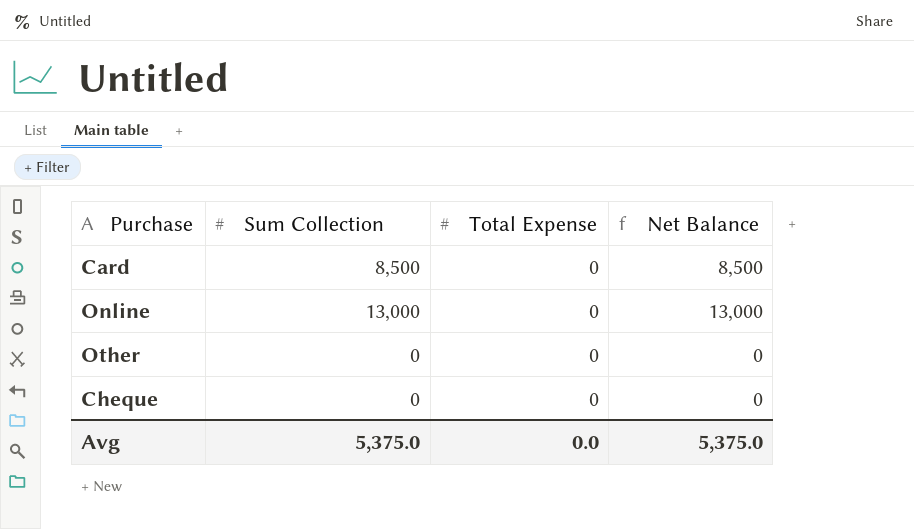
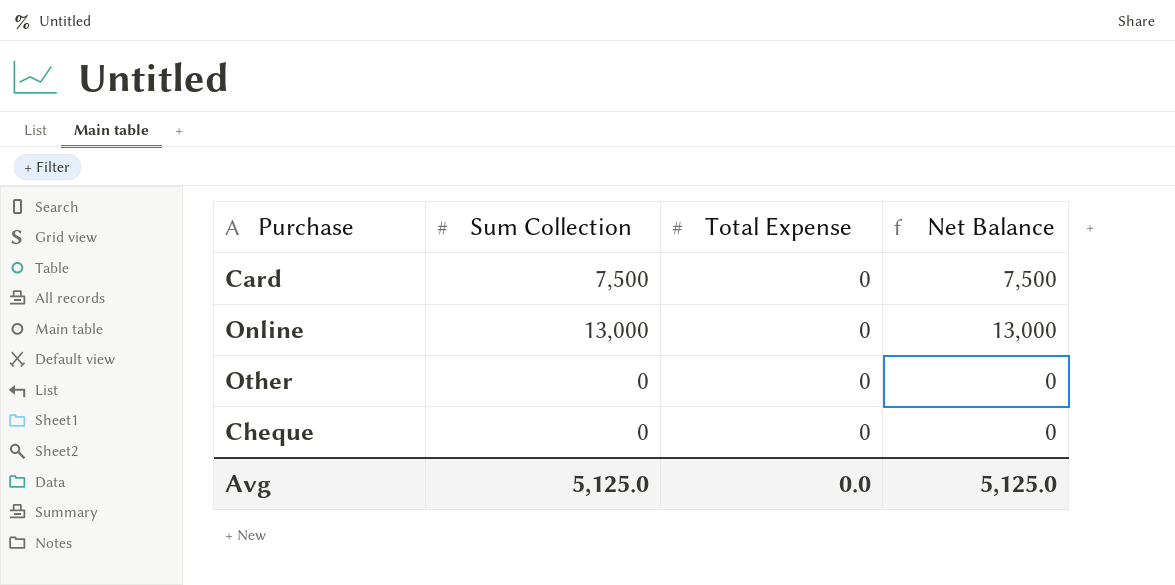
Card | Sum Collection: 8,500 -> 7,500
Card | Net Balance: 8,500 -> 7,500
Avg | Sum Collection: 5,375.0 -> 5,125.0
Avg | Net Balance: 5,375.0 -> 5,125.0

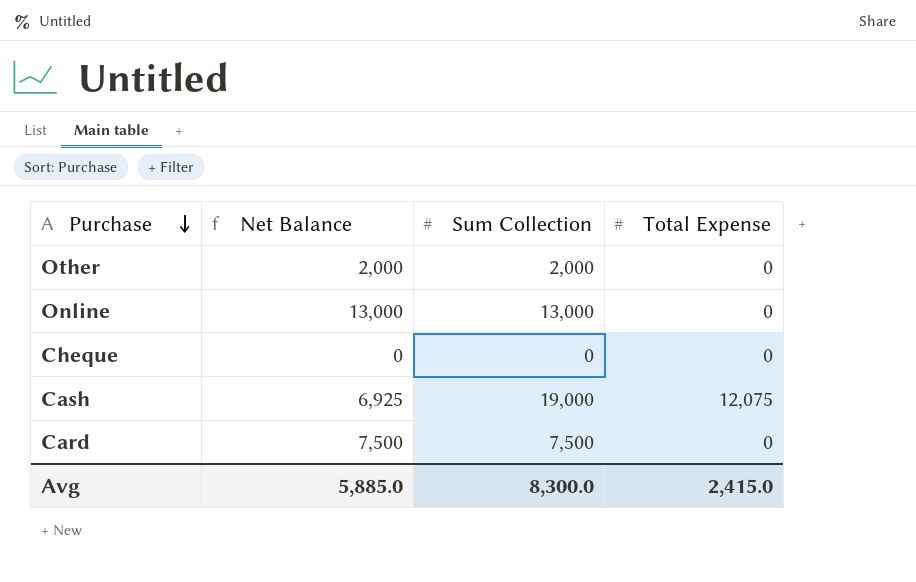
row order: none -> Purchase descending
column Net Balance | position: 4 -> 2
Other | Net Balance: 0 -> 2,000
Other | Sum Collection: 0 -> 2,000
row Cash: none -> 6,925 | 19,000 | 12,075
Avg | Net Balance: 5,125.0 -> 5,885.0
Avg | Sum Collection: 5,125.0 -> 8,300.0
Avg | Total Expense: 0.0 -> 2,415.0

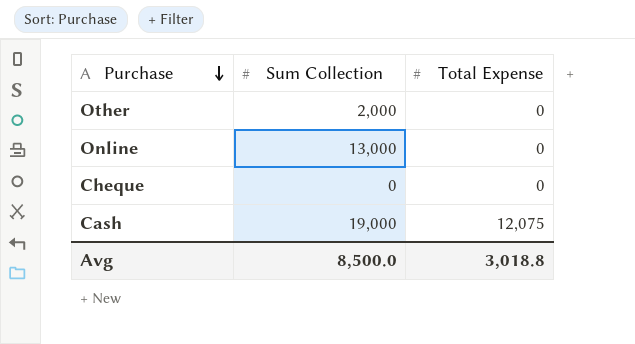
column Net Balance | formula: [Sum Collection] - [Total Expense] -> none
row Card: 7,500 | 7,500 | 0 -> none
Avg | Sum Collection: 8,300.0 -> 8,500.0
Avg | Total Expense: 2,415.0 -> 3,018.8

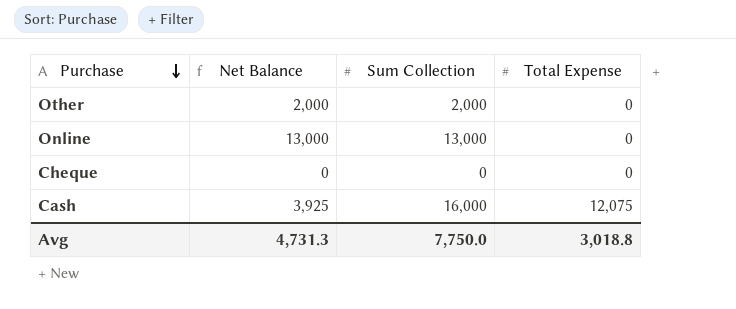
column Net Balance | formula: none -> [Sum Collection] - [Total Expense]
Cash | Sum Collection: 19,000 -> 16,000
Avg | Sum Collection: 8,500.0 -> 7,750.0

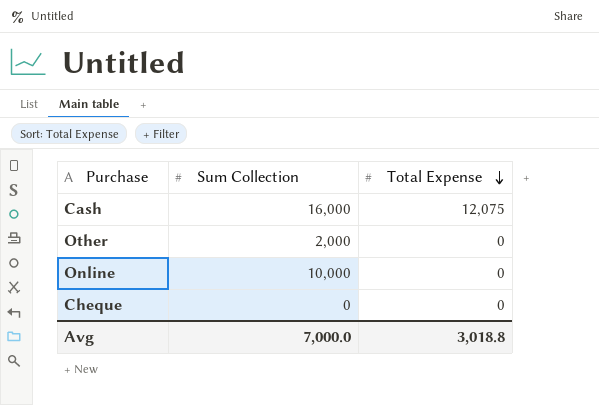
row order: Purchase descending -> Total Expense descending
column Net Balance | formula: [Sum Collection] - [Total Expense] -> none
Online | Sum Collection: 13,000 -> 10,000
Avg | Sum Collection: 7,750.0 -> 7,000.0

